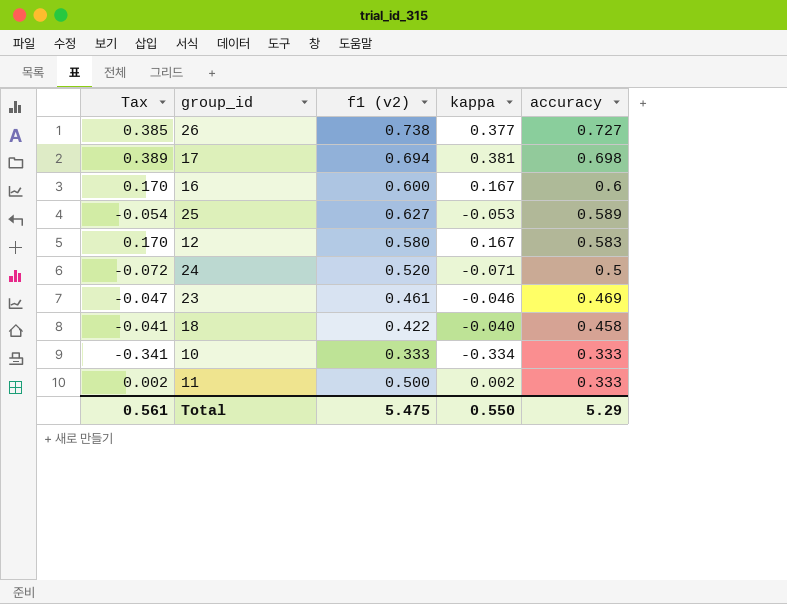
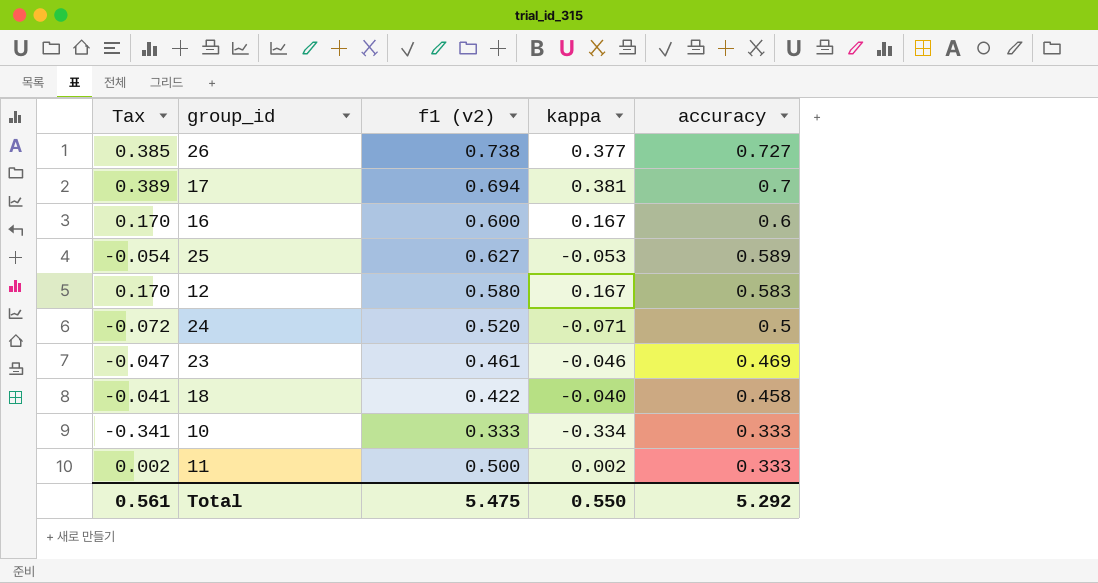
17 | accuracy: 0.698 -> 0.7
Total | accuracy: 5.29 -> 5.292

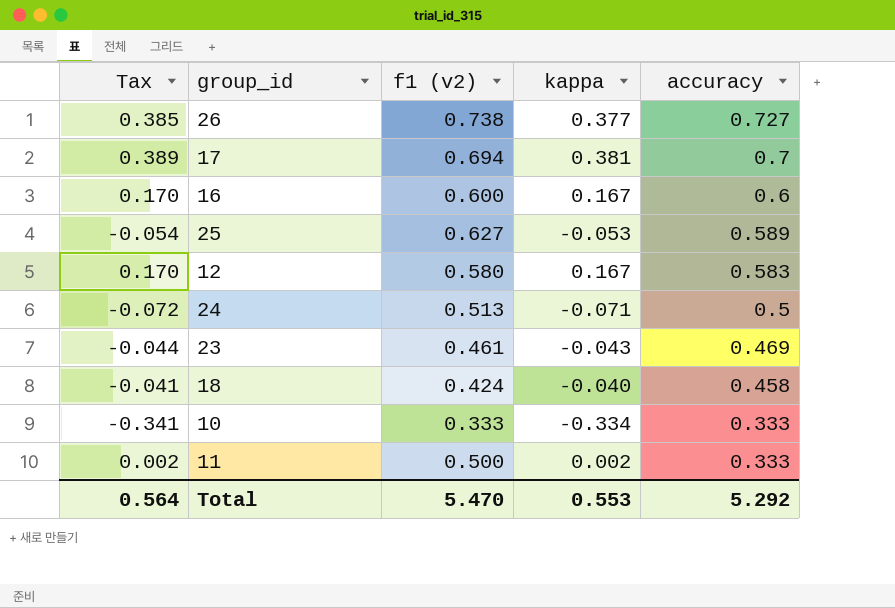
24 | f1 (v2): 0.520 -> 0.513
23 | Tax: -0.047 -> -0.044
23 | kappa: -0.046 -> -0.043
18 | f1 (v2): 0.422 -> 0.424
Total | Tax: 0.561 -> 0.564
Total | f1 (v2): 5.475 -> 5.470
Total | kappa: 0.550 -> 0.553

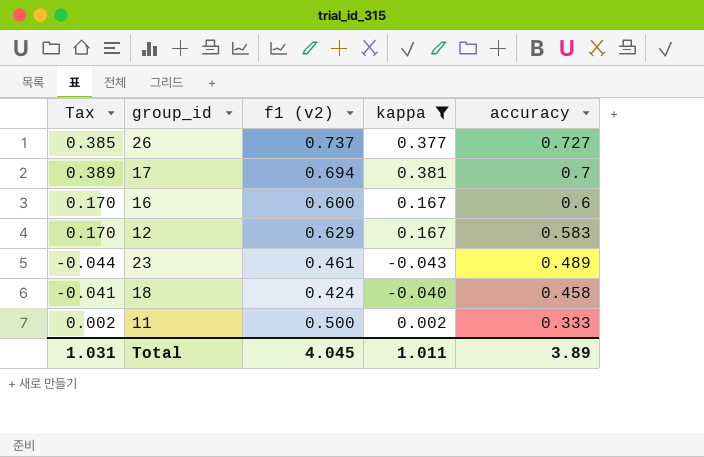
filter: none -> kappa >= -0.043
26 | f1 (v2): 0.738 -> 0.737
12 | f1 (v2): 0.580 -> 0.629
23 | accuracy: 0.469 -> 0.489
Total | Tax: 0.564 -> 1.031
Total | f1 (v2): 5.470 -> 4.045
Total | kappa: 0.553 -> 1.011
Total | accuracy: 5.292 -> 3.89

